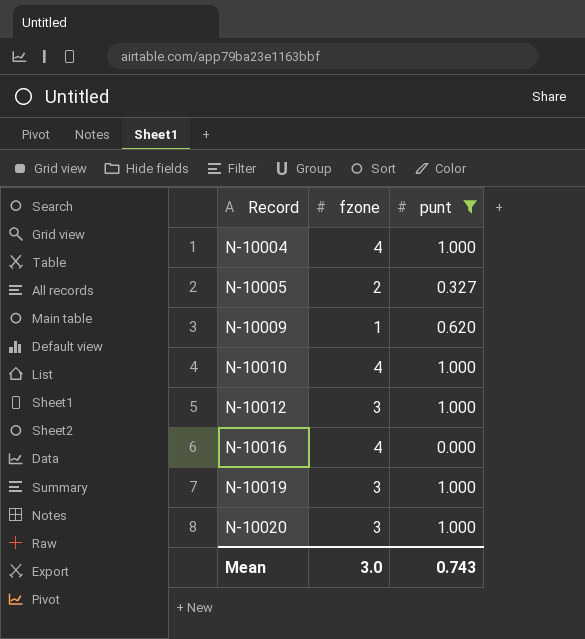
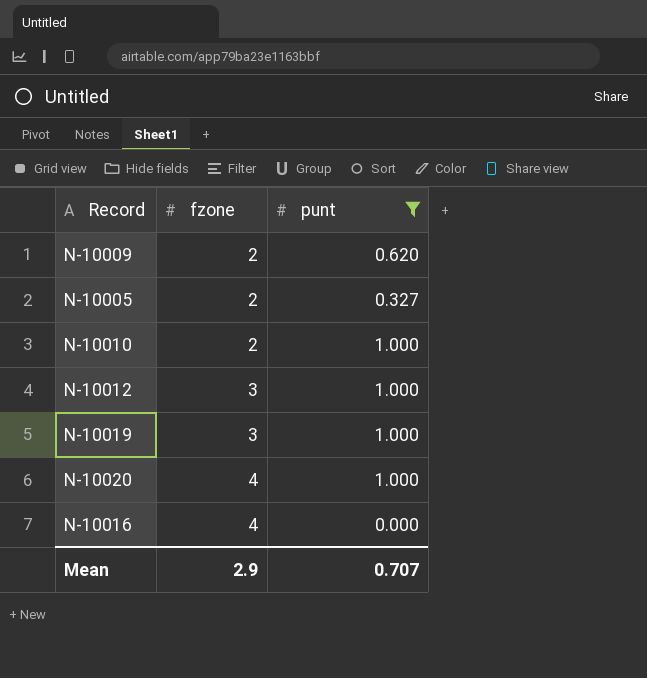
row order: Record ascending -> fzone ascending
row N-10004: 4 | 1.000 -> none
N-10009 | fzone: 1 -> 2
N-10010 | fzone: 4 -> 2
N-10020 | fzone: 3 -> 4
Mean | fzone: 3.0 -> 2.9
Mean | punt: 0.743 -> 0.707

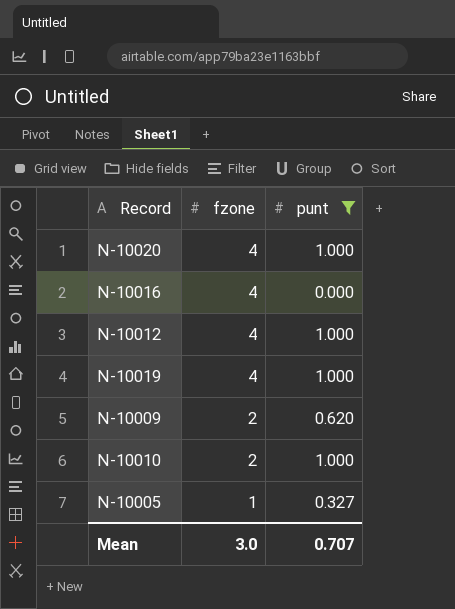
row order: fzone ascending -> fzone descending
N-10012 | fzone: 3 -> 4
N-10019 | fzone: 3 -> 4
N-10005 | fzone: 2 -> 1
Mean | fzone: 2.9 -> 3.0

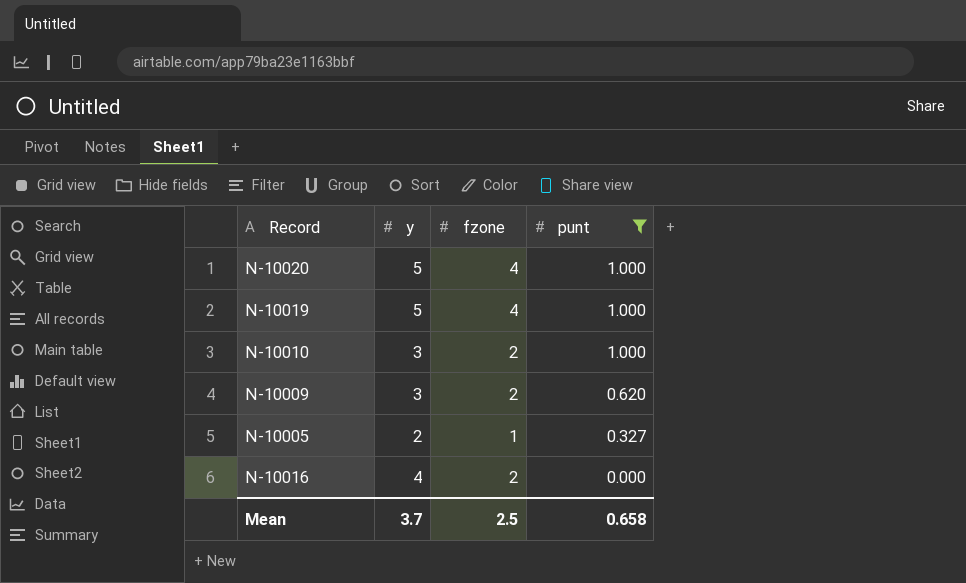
row order: fzone descending -> punt descending
column y | position: none -> 2
row N-10012: 4 | 1.000 -> none
N-10016 | fzone: 4 -> 2
Mean | fzone: 3.0 -> 2.5
Mean | punt: 0.707 -> 0.658

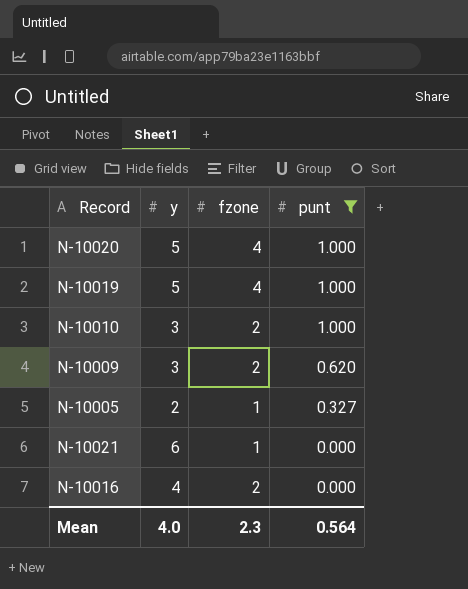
row N-10021: none -> 6 | 1 | 0.000
Mean | y: 3.7 -> 4.0
Mean | fzone: 2.5 -> 2.3
Mean | punt: 0.658 -> 0.564

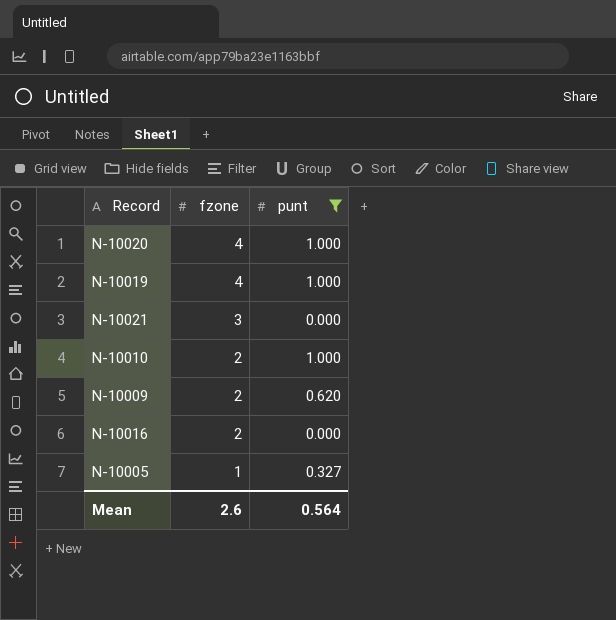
row order: punt descending -> fzone descending
column y | position: 2 -> none
N-10021 | fzone: 1 -> 3
Mean | fzone: 2.3 -> 2.6

